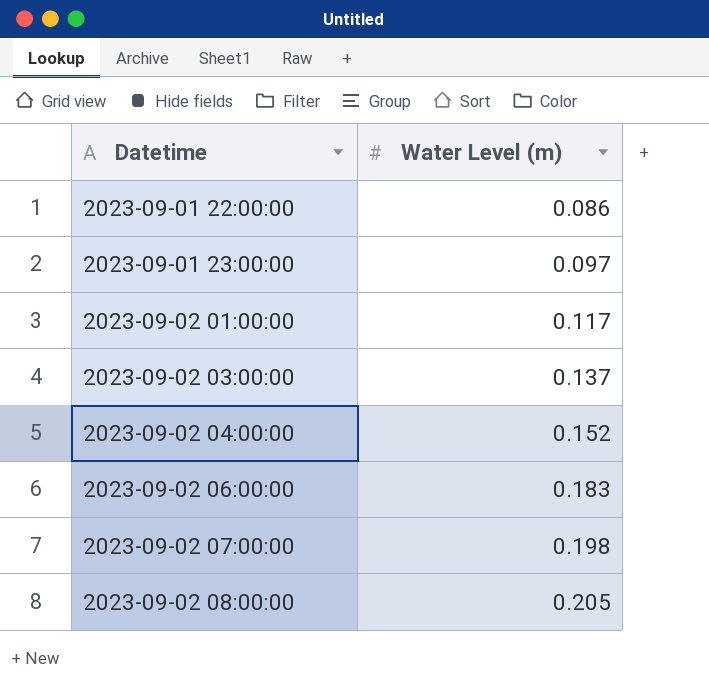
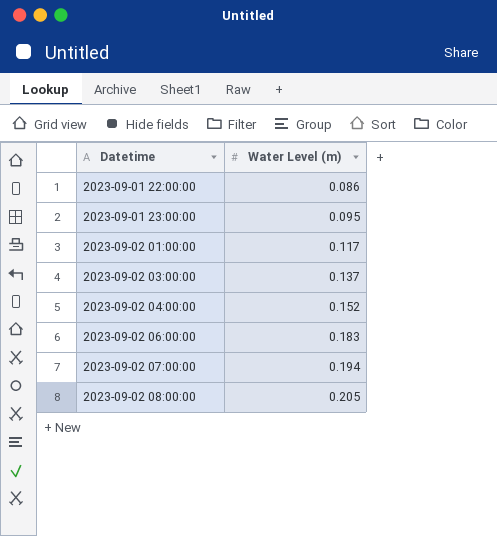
2023-09-01 23:00:00 | Water Level (m): 0.097 -> 0.095
2023-09-02 07:00:00 | Water Level (m): 0.198 -> 0.194

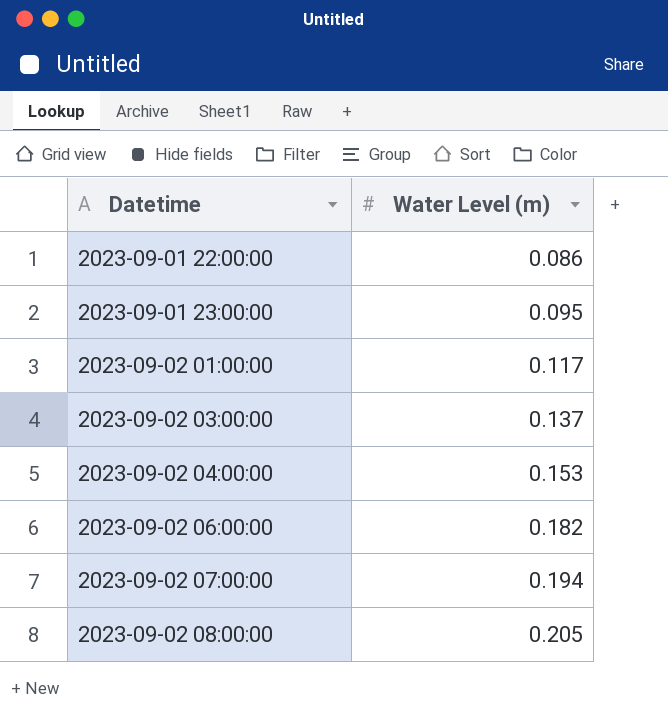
2023-09-02 04:00:00 | Water Level (m): 0.152 -> 0.153
2023-09-02 06:00:00 | Water Level (m): 0.183 -> 0.182

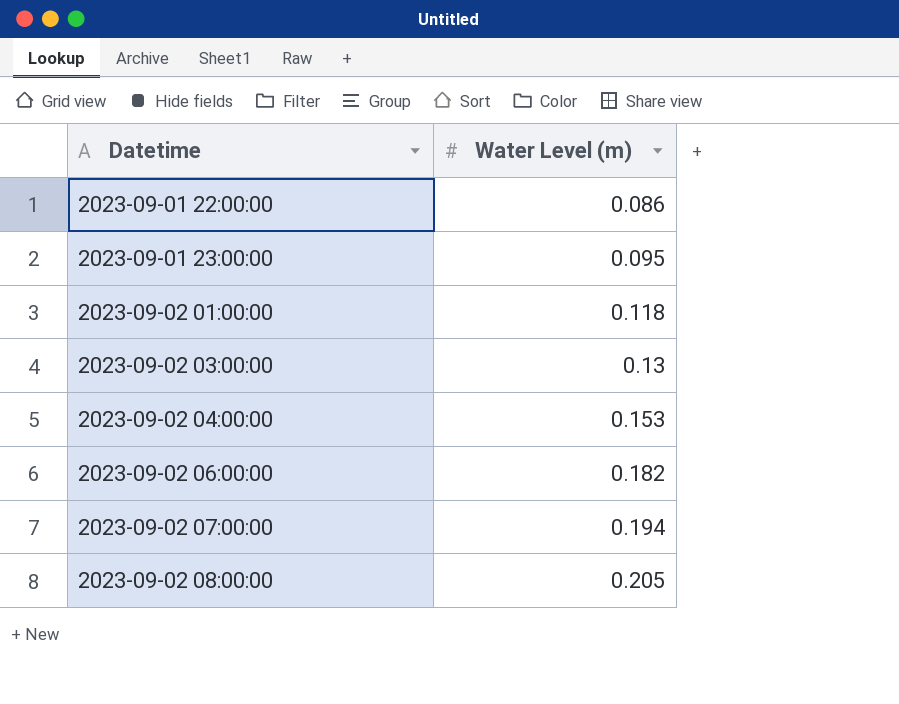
2023-09-02 01:00:00 | Water Level (m): 0.117 -> 0.118
2023-09-02 03:00:00 | Water Level (m): 0.137 -> 0.13

